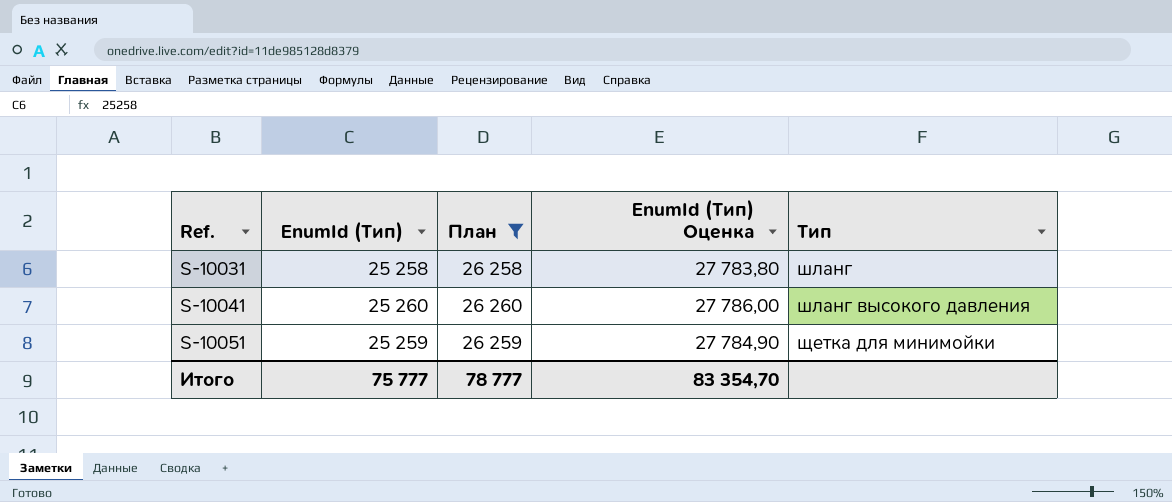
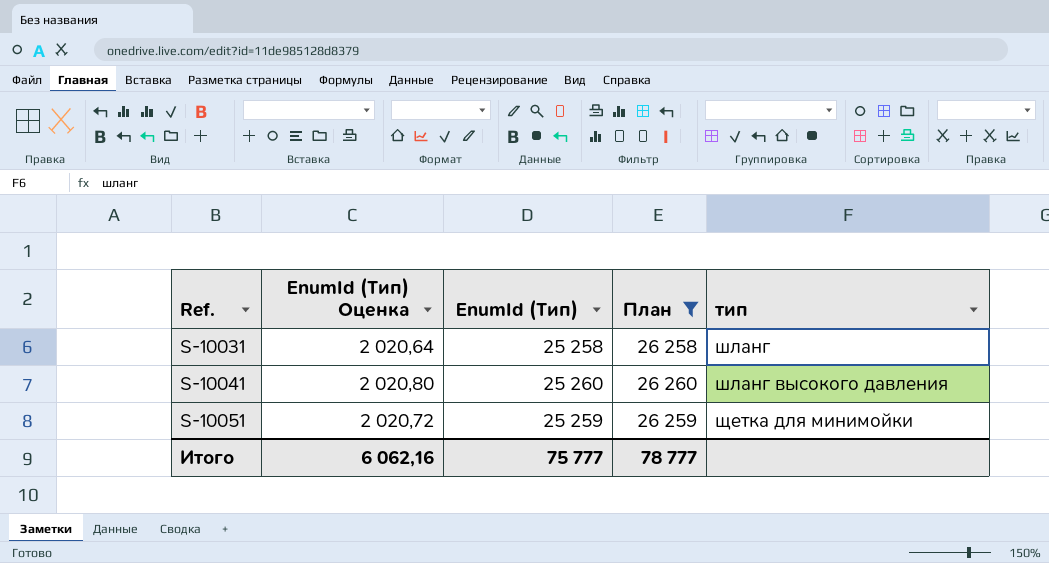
column EnumId (Тип) Оценка | formula: [EnumId (Тип)] * 1,1 -> [EnumId (Тип)] * 0,08
column EnumId (Тип) Оценка | position: 4 -> 2
column name: Тип -> тип
Итого | EnumId (Тип) Оценка: 83 354,70 -> 6 062,16

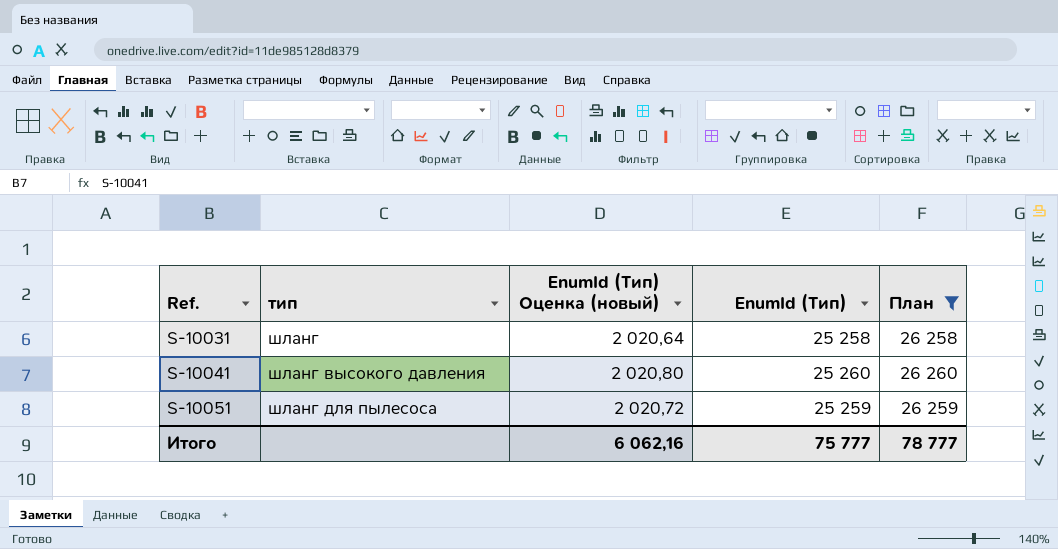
column тип | position: 5 -> 2
column name: EnumId (Тип) Оценка -> EnumId (Тип) Оценка (новый)
S-10051 | тип: щетка для минимойки -> шланг для пылесоса

